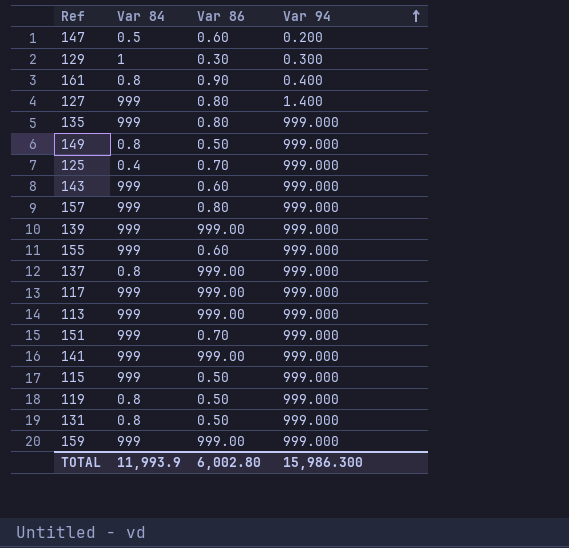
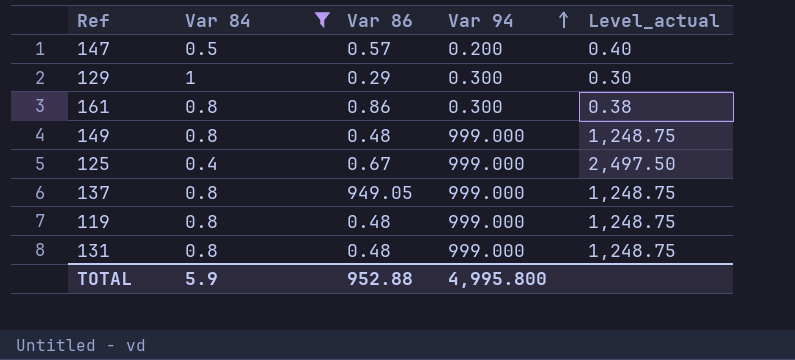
filter: none -> Var 84 != 999
column Level_actual | formula: none -> [Var 94] / [Var 84]
147 | Var 86: 0.60 -> 0.57
129 | Var 86: 0.30 -> 0.29
161 | Var 86: 0.90 -> 0.86
161 | Var 94: 0.400 -> 0.300
149 | Var 86: 0.50 -> 0.48
125 | Var 86: 0.70 -> 0.67
137 | Var 86: 999.00 -> 949.05
119 | Var 86: 0.50 -> 0.48
131 | Var 86: 0.50 -> 0.48
TOTAL | Var 84: 11,993.9 -> 5.9
TOTAL | Var 86: 6,002.80 -> 952.88
TOTAL | Var 94: 15,986.300 -> 4,995.800

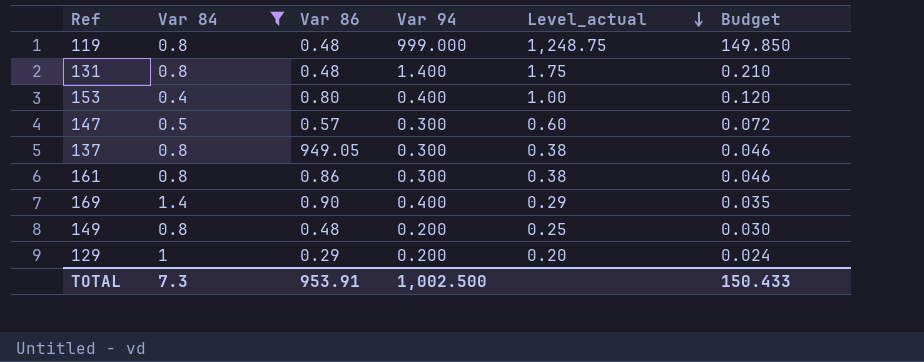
row order: Var 94 ascending -> Level_actual descending
column Budget | formula: none -> [Level_actual] * 0.12
row 125: 0.4 | 0.67 | 999.000 | 2,497.50 -> none
131 | Var 94: 999.000 -> 1.400
131 | Level_actual: 1,248.75 -> 1.75
row 153: none -> 0.4 | 0.80 | 0.400 | 1.00 | 0.120
147 | Var 94: 0.200 -> 0.300
147 | Level_actual: 0.40 -> 0.60
137 | Var 94: 999.000 -> 0.300
137 | Level_actual: 1,248.75 -> 0.38
row 169: none -> 1.4 | 0.90 | 0.400 | 0.29 | 0.035
149 | Var 94: 999.000 -> 0.200
149 | Level_actual: 1,248.75 -> 0.25
129 | Var 94: 0.300 -> 0.200
129 | Level_actual: 0.30 -> 0.20
TOTAL | Var 84: 5.9 -> 7.3
TOTAL | Var 86: 952.88 -> 953.91
TOTAL | Var 94: 4,995.800 -> 1,002.500

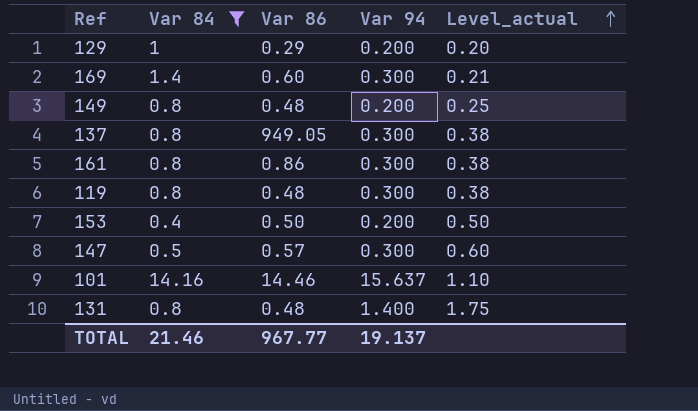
row order: Level_actual descending -> Level_actual ascending
column Budget | formula: [Level_actual] * 0.12 -> none
169 | Var 86: 0.90 -> 0.60
169 | Var 94: 0.400 -> 0.300
169 | Level_actual: 0.29 -> 0.21
119 | Var 94: 999.000 -> 0.300
119 | Level_actual: 1,248.75 -> 0.38
153 | Var 86: 0.80 -> 0.50
153 | Var 94: 0.400 -> 0.200
153 | Level_actual: 1.00 -> 0.50
row 101: none -> 14.16 | 14.46 | 15.637 | 1.10
TOTAL | Var 84: 7.3 -> 21.46
TOTAL | Var 86: 953.91 -> 967.77
TOTAL | Var 94: 1,002.500 -> 19.137

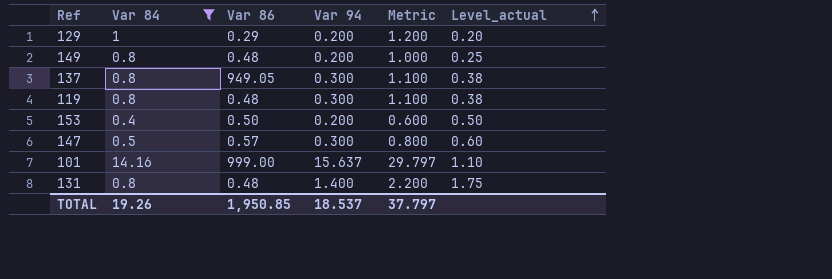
column Metric | formula: none -> [Var 84] + [Var 94]
row 169: 1.4 | 0.60 | 0.300 | 0.21 -> none
row 161: 0.8 | 0.86 | 0.300 | 0.38 -> none
101 | Var 86: 14.46 -> 999.00
TOTAL | Var 84: 21.46 -> 19.26
TOTAL | Var 86: 967.77 -> 1,950.85
TOTAL | Var 94: 19.137 -> 18.537

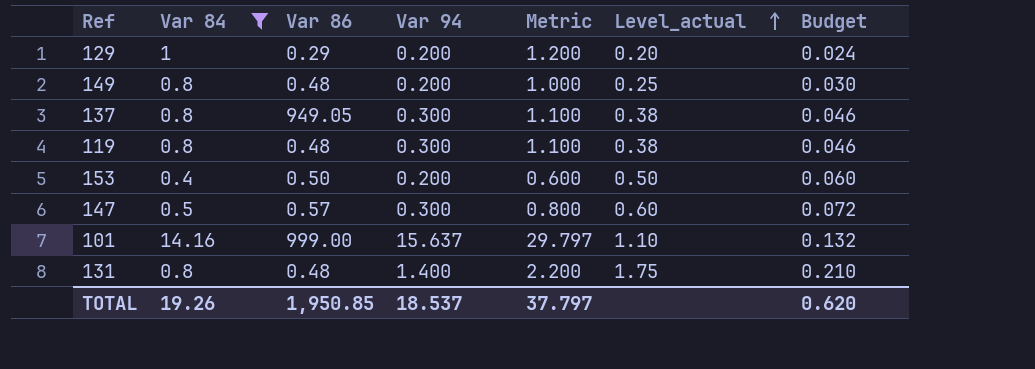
column Budget | formula: none -> [Level_actual] * 0.12

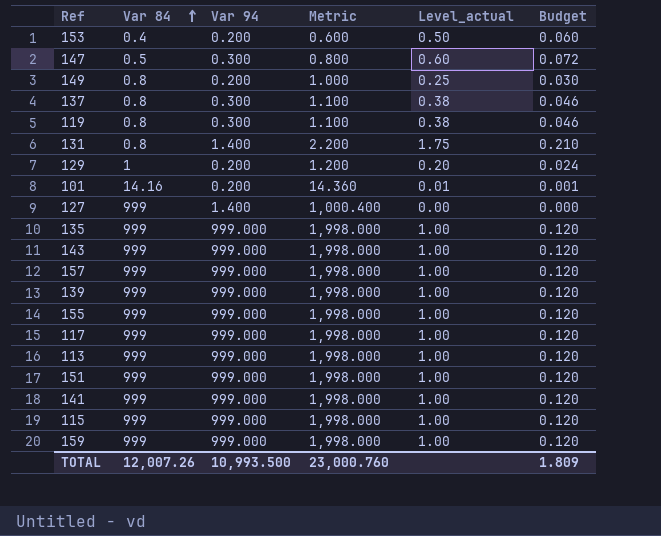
filter: Var 84 != 999 -> none
row order: Level_actual ascending -> Var 84 ascending
column Var 86 | position: 3 -> none
101 | Var 94: 15.637 -> 0.200
101 | Metric: 29.797 -> 14.360
101 | Level_actual: 1.10 -> 0.01
101 | Budget: 0.132 -> 0.001
TOTAL | Var 84: 19.26 -> 12,007.26
TOTAL | Var 94: 18.537 -> 10,993.500
TOTAL | Metric: 37.797 -> 23,000.760
TOTAL | Budget: 0.620 -> 1.809

